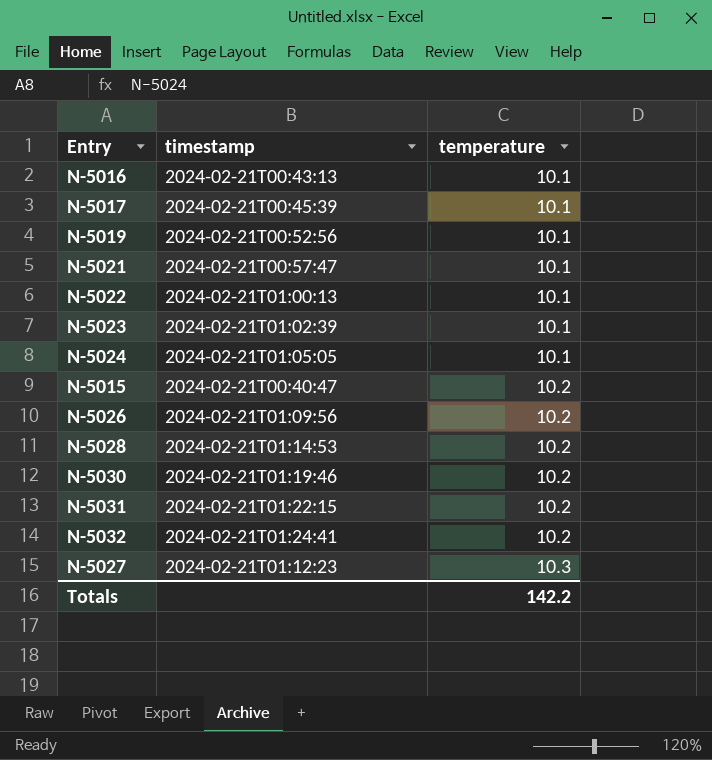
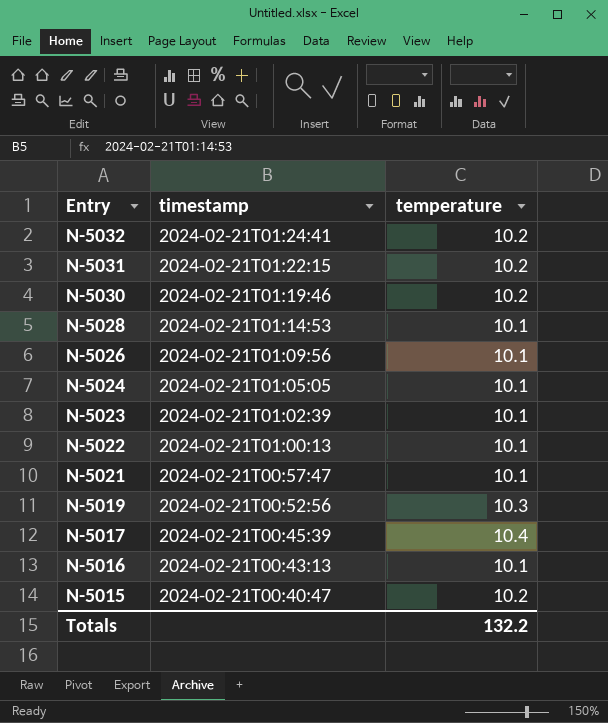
row order: temperature ascending -> Entry descending
row N-5027: 2024-02-21T01:12:23 | 10.3 -> none
N-5028 | temperature: 10.2 -> 10.1
N-5026 | temperature: 10.2 -> 10.1
N-5019 | temperature: 10.1 -> 10.3
N-5017 | temperature: 10.1 -> 10.4
Totals | temperature: 142.2 -> 132.2

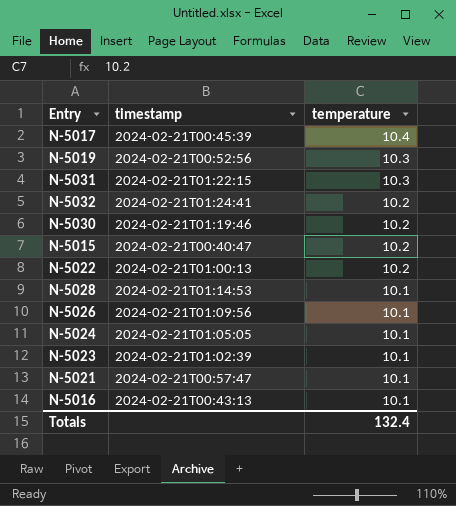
row order: Entry descending -> temperature descending
N-5031 | temperature: 10.2 -> 10.3
N-5022 | temperature: 10.1 -> 10.2
Totals | temperature: 132.2 -> 132.4

